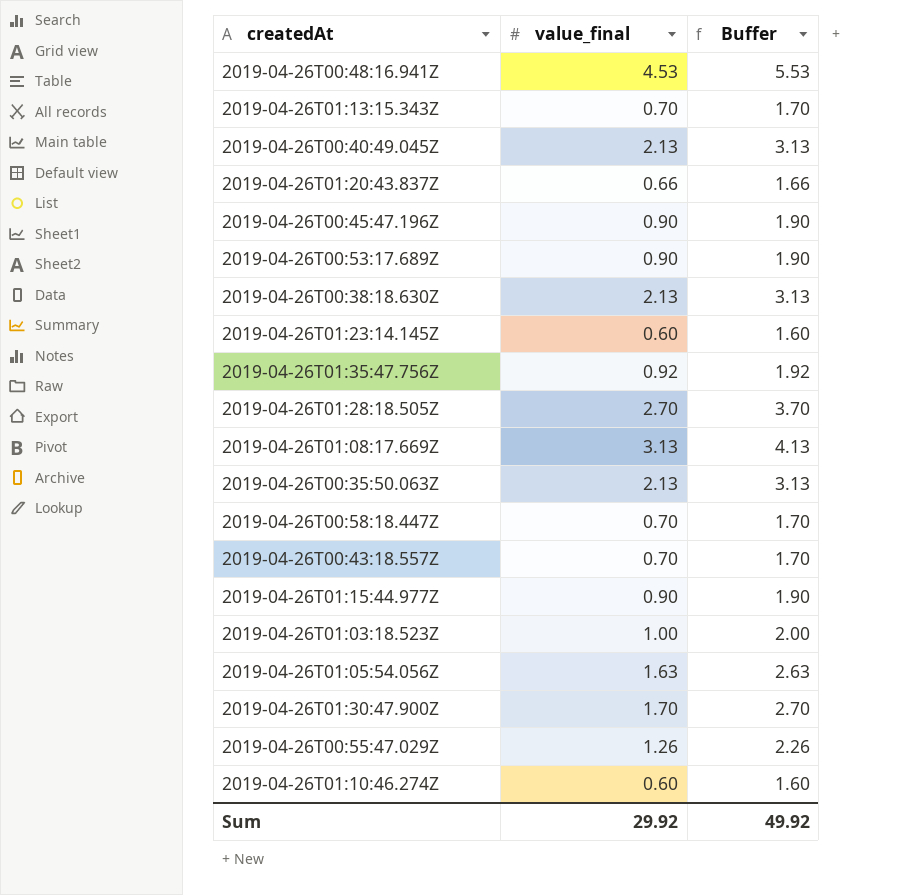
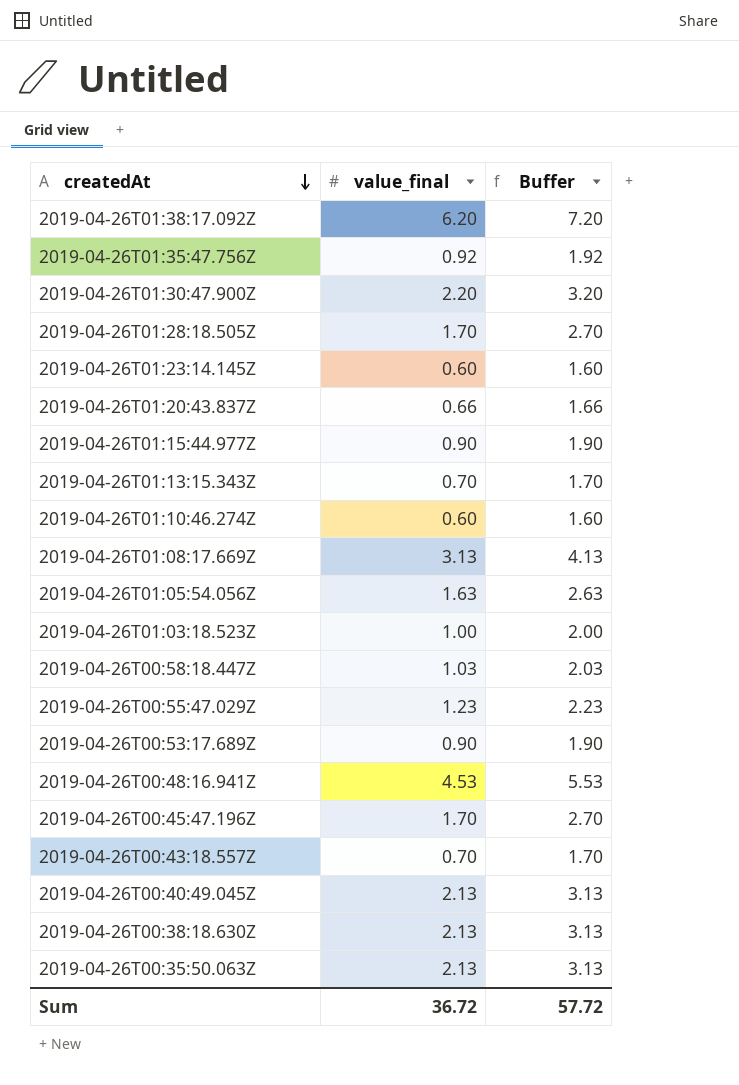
row order: none -> createdAt descending
row 2019-04-26T01:38:17.092Z: none -> 6.20 | 7.20
2019-04-26T01:30:47.900Z | value_final: 1.70 -> 2.20
2019-04-26T01:30:47.900Z | Buffer: 2.70 -> 3.20
2019-04-26T01:28:18.505Z | value_final: 2.70 -> 1.70
2019-04-26T01:28:18.505Z | Buffer: 3.70 -> 2.70
2019-04-26T00:58:18.447Z | value_final: 0.70 -> 1.03
2019-04-26T00:58:18.447Z | Buffer: 1.70 -> 2.03
2019-04-26T00:55:47.029Z | value_final: 1.26 -> 1.23
2019-04-26T00:55:47.029Z | Buffer: 2.26 -> 2.23
2019-04-26T00:45:47.196Z | value_final: 0.90 -> 1.70
2019-04-26T00:45:47.196Z | Buffer: 1.90 -> 2.70
Sum | value_final: 29.92 -> 36.72
Sum | Buffer: 49.92 -> 57.72

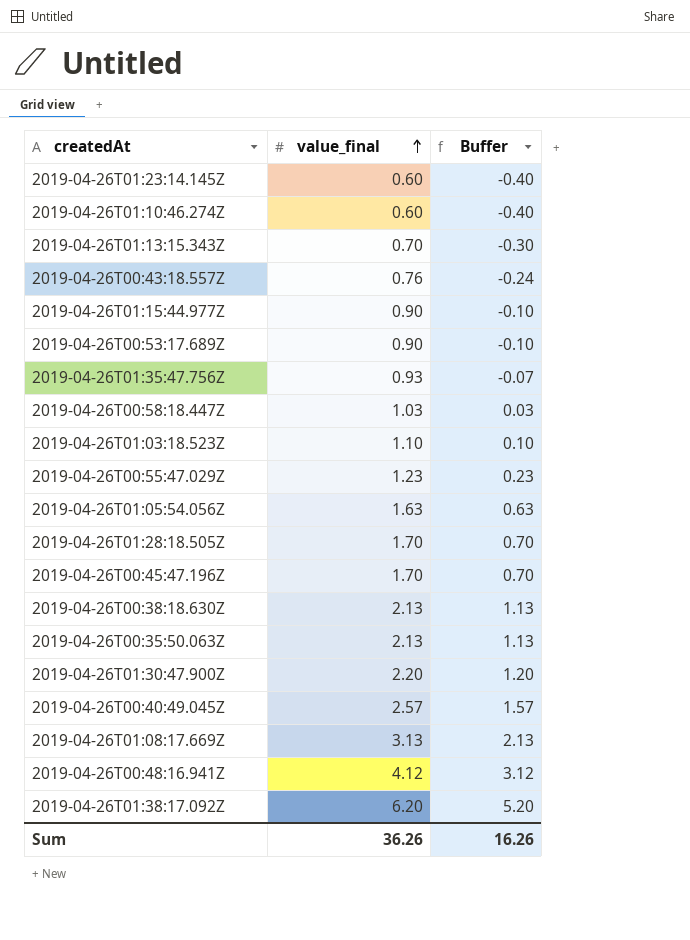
row order: createdAt descending -> value_final ascending
column Buffer | formula: [value_final] + 1 -> [value_final] - 1
row 2019-04-26T01:20:43.837Z: 0.66 | 1.66 -> none
2019-04-26T00:43:18.557Z | value_final: 0.70 -> 0.76
2019-04-26T01:35:47.756Z | value_final: 0.92 -> 0.93
2019-04-26T01:03:18.523Z | value_final: 1.00 -> 1.10
2019-04-26T00:40:49.045Z | value_final: 2.13 -> 2.57
2019-04-26T00:48:16.941Z | value_final: 4.53 -> 4.12
Sum | value_final: 36.72 -> 36.26
Sum | Buffer: 57.72 -> 16.26

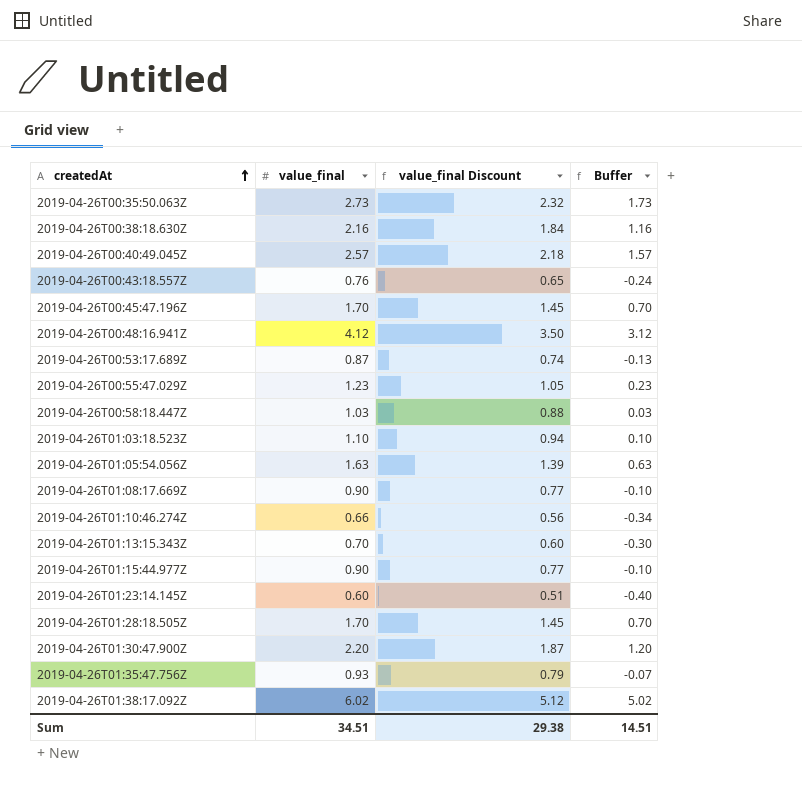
row order: value_final ascending -> createdAt ascending
column value_final Discount | formula: none -> [value_final] * 0.85
2019-04-26T00:35:50.063Z | value_final: 2.13 -> 2.73
2019-04-26T00:35:50.063Z | Buffer: 1.13 -> 1.73
2019-04-26T00:38:18.630Z | value_final: 2.13 -> 2.16
2019-04-26T00:38:18.630Z | Buffer: 1.13 -> 1.16
2019-04-26T00:53:17.689Z | value_final: 0.90 -> 0.87
2019-04-26T00:53:17.689Z | Buffer: -0.10 -> -0.13
2019-04-26T01:08:17.669Z | value_final: 3.13 -> 0.90
2019-04-26T01:08:17.669Z | Buffer: 2.13 -> -0.10
2019-04-26T01:10:46.274Z | value_final: 0.60 -> 0.66
2019-04-26T01:10:46.274Z | Buffer: -0.40 -> -0.34
2019-04-26T01:38:17.092Z | value_final: 6.20 -> 6.02
2019-04-26T01:38:17.092Z | Buffer: 5.20 -> 5.02
Sum | value_final: 36.26 -> 34.51
Sum | Buffer: 16.26 -> 14.51

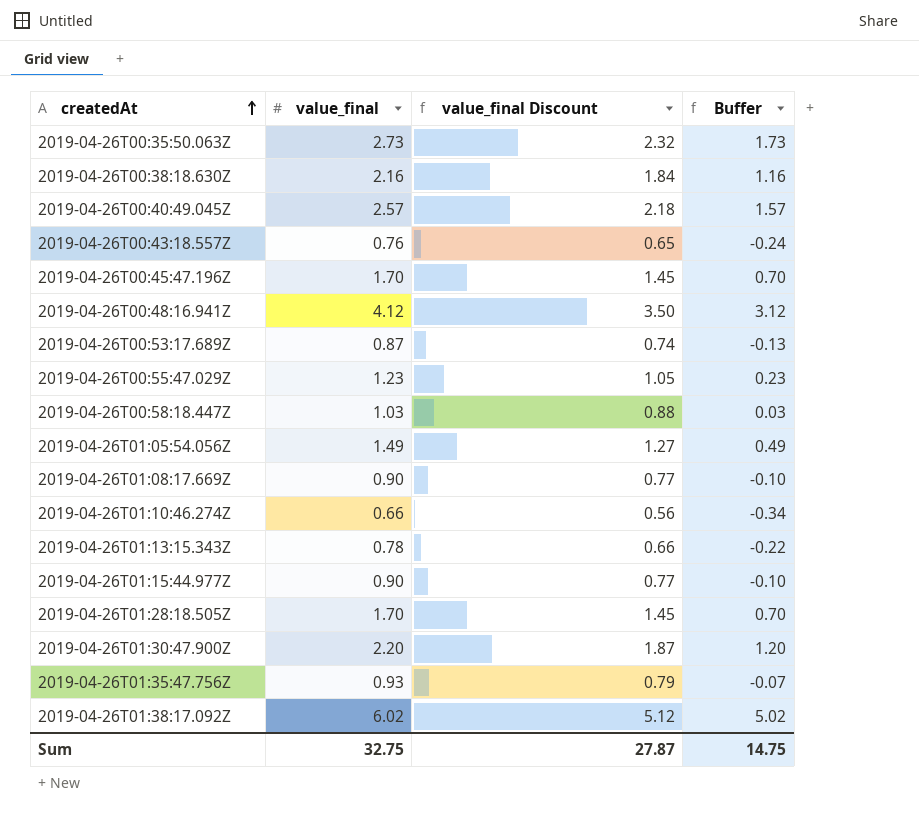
row 2019-04-26T01:03:18.523Z: 1.10 | 0.94 | 0.10 -> none
row 2019-04-26T01:23:14.145Z: 0.60 | 0.51 | -0.40 -> none
2019-04-26T01:05:54.056Z | value_final: 1.63 -> 1.49
2019-04-26T01:05:54.056Z | value_final Discount: 1.39 -> 1.27
2019-04-26T01:05:54.056Z | Buffer: 0.63 -> 0.49
2019-04-26T01:13:15.343Z | value_final: 0.70 -> 0.78
2019-04-26T01:13:15.343Z | value_final Discount: 0.60 -> 0.66
2019-04-26T01:13:15.343Z | Buffer: -0.30 -> -0.22
Sum | value_final: 34.51 -> 32.75
Sum | value_final Discount: 29.38 -> 27.87
Sum | Buffer: 14.51 -> 14.75

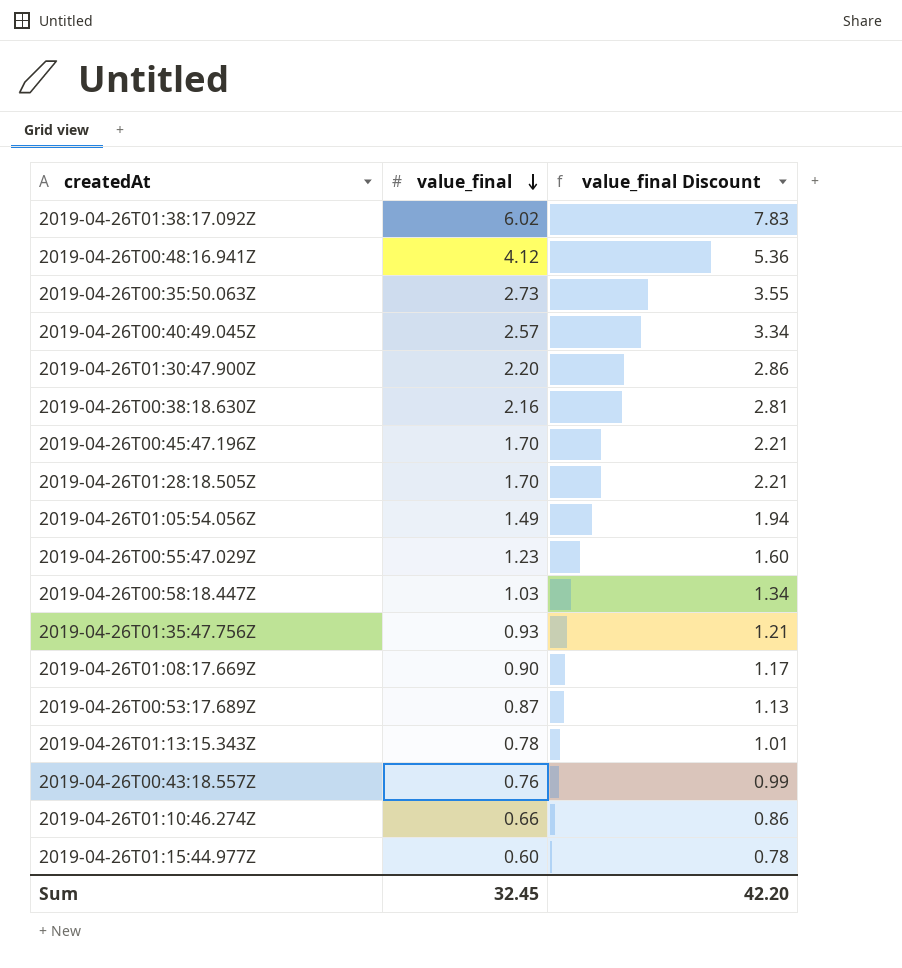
row order: createdAt ascending -> value_final descending
column Buffer | formula: [value_final] - 1 -> none
column value_final Discount | formula: [value_final] * 0.85 -> [value_final] * 1.3
2019-04-26T01:15:44.977Z | value_final: 0.90 -> 0.60
Sum | value_final: 32.75 -> 32.45
Sum | value_final Discount: 27.87 -> 42.20

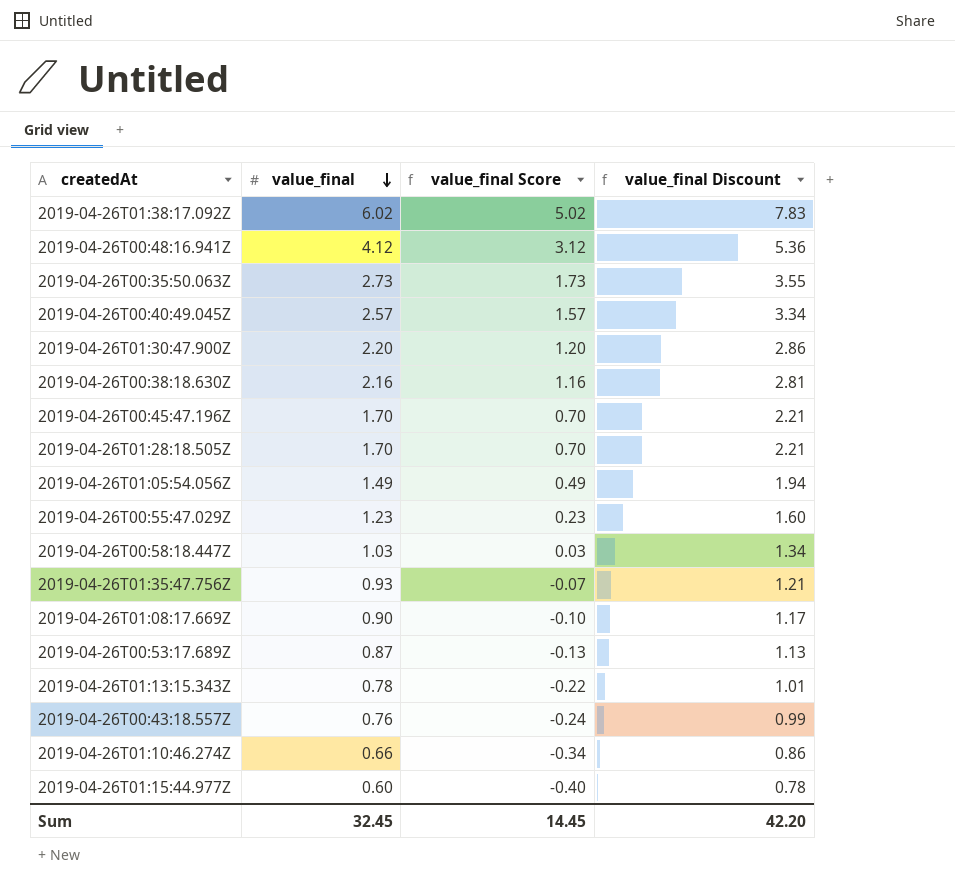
column value_final Score | formula: none -> [value_final] - 1

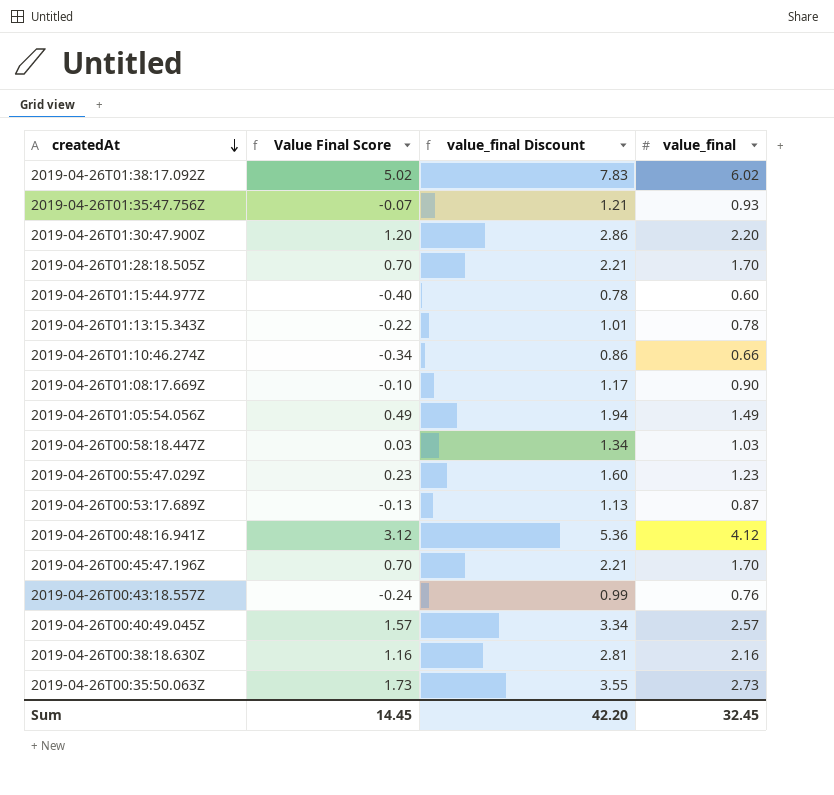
row order: value_final descending -> createdAt descending
column name: value_final Score -> Value Final Score
column value_final | position: 2 -> 4

